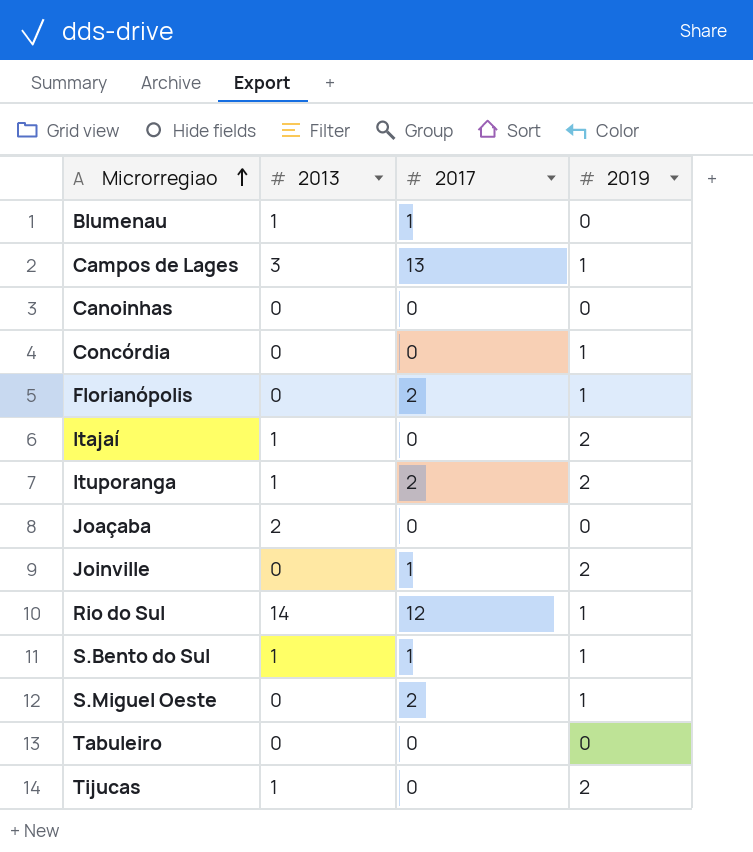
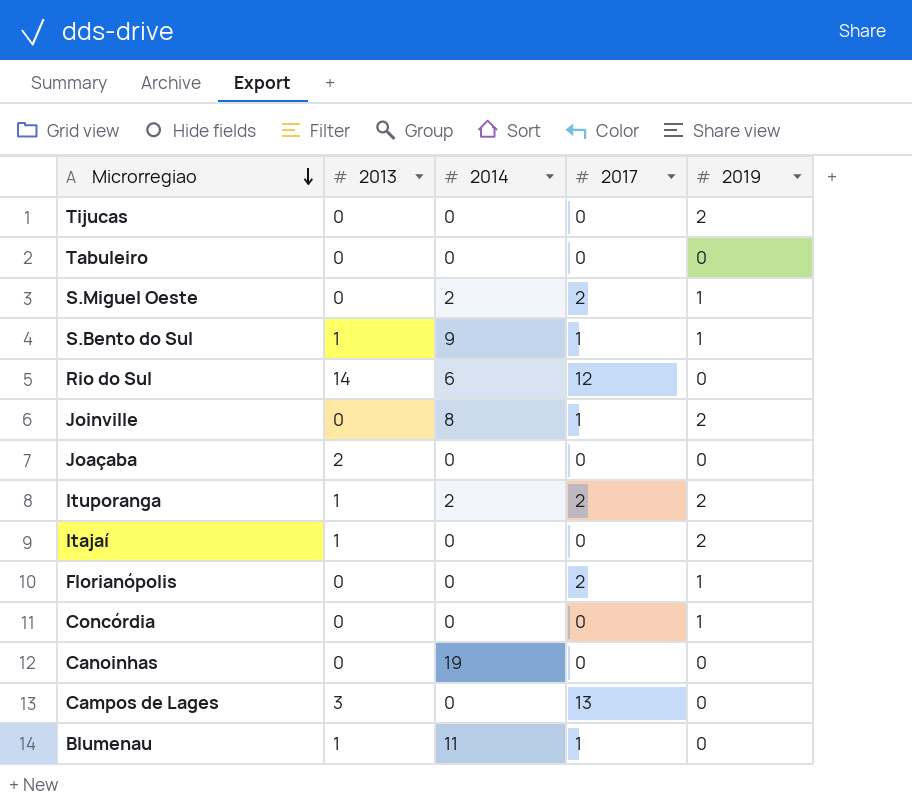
row order: Microrregiao ascending -> Microrregiao descending
column 2014 | position: none -> 3
Tijucas | 2013: 1 -> 0
Rio do Sul | 2019: 1 -> 0
Campos de Lages | 2019: 1 -> 0

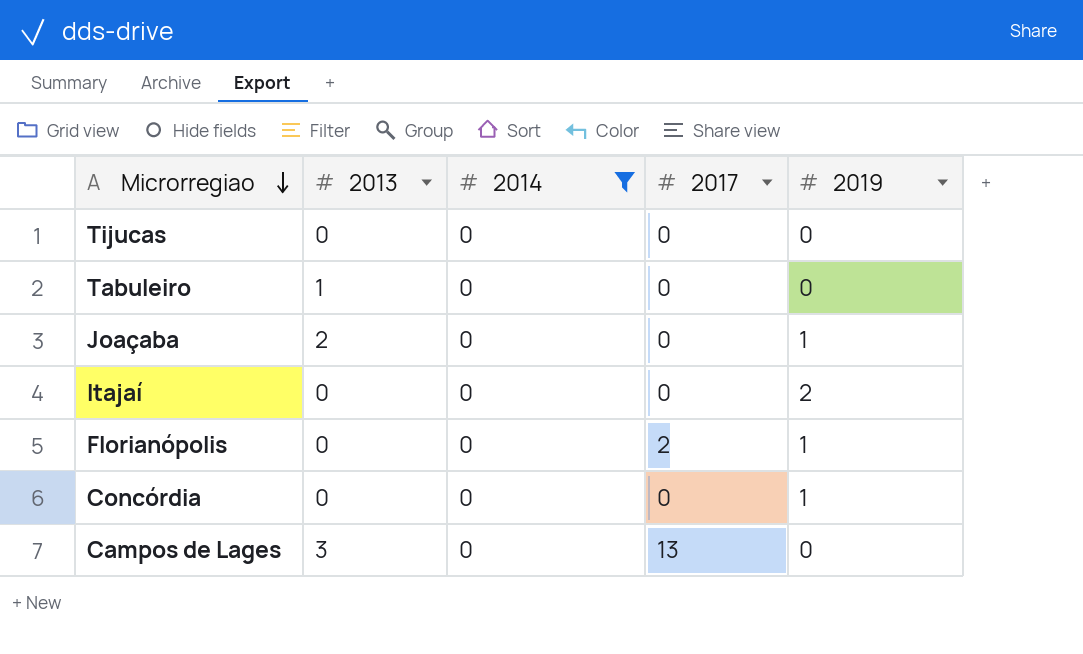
filter: none -> 2014 = 0
Tijucas | 2019: 2 -> 0
Tabuleiro | 2013: 0 -> 1
Joaçaba | 2019: 0 -> 1
Itajaí | 2013: 1 -> 0

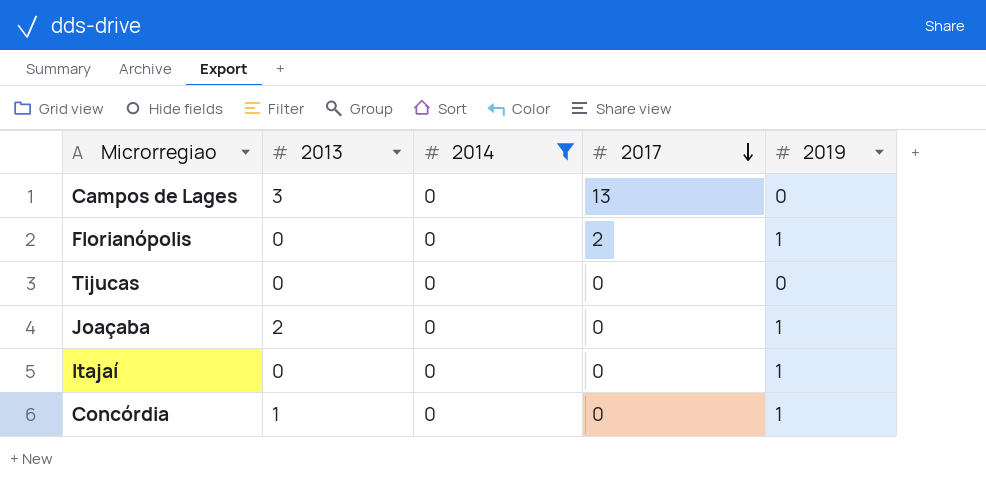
row order: Microrregiao descending -> 2017 descending
row Tabuleiro: 1 | 0 | 0 | 0 -> none
Itajaí | 2019: 2 -> 1
Concórdia | 2013: 0 -> 1

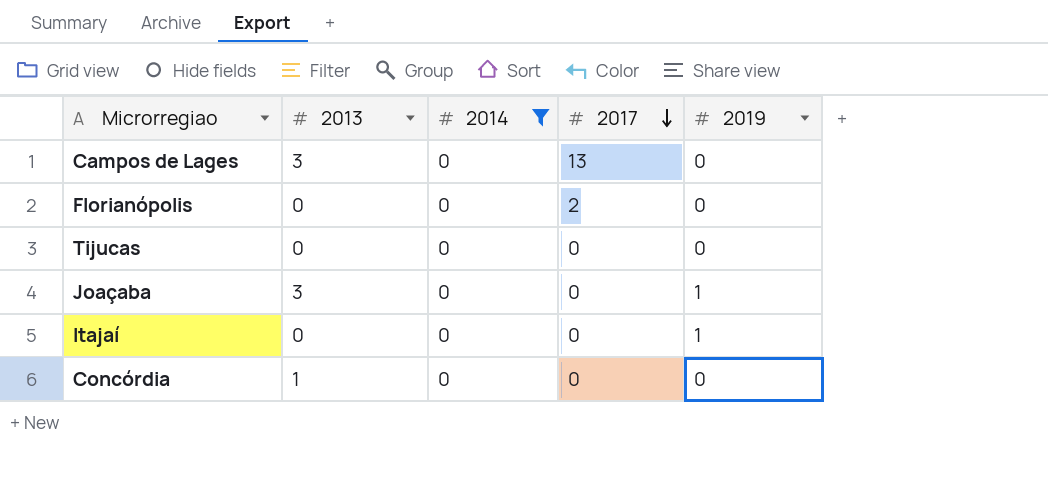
Florianópolis | 2019: 1 -> 0
Joaçaba | 2013: 2 -> 3
Concórdia | 2019: 1 -> 0

